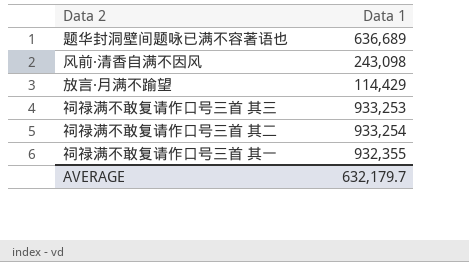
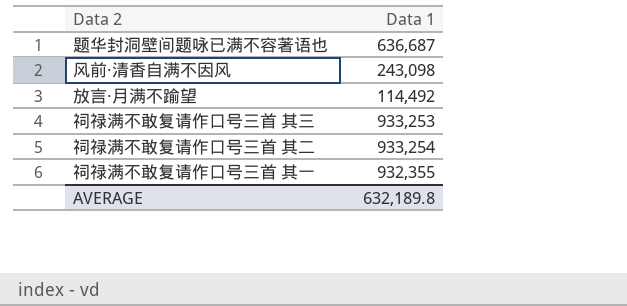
题华封洞壁间题咏已满不容著语也 | Data 1: 636,689 -> 636,687
放言·月满不踰望 | Data 1: 114,429 -> 114,492
AVERAGE | Data 1: 632,179.7 -> 632,189.8

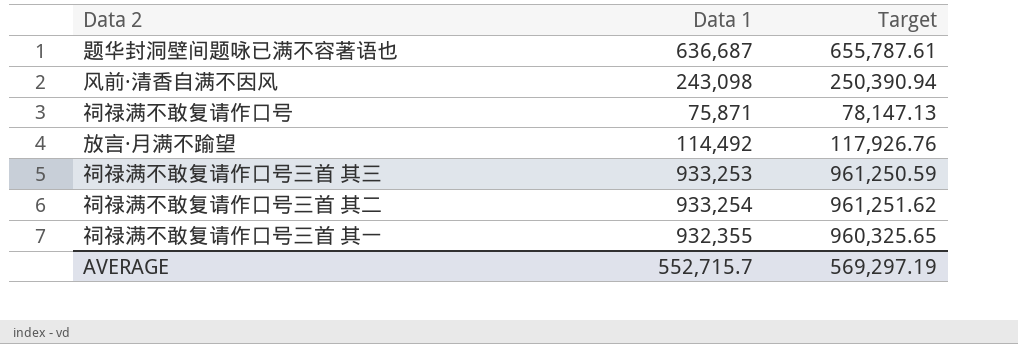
column Target | formula: none -> [Data 1] * 1.03
row 祠禄满不敢复请作口号: none -> 75,871 | 78,147.13
AVERAGE | Data 1: 632,189.8 -> 552,715.7

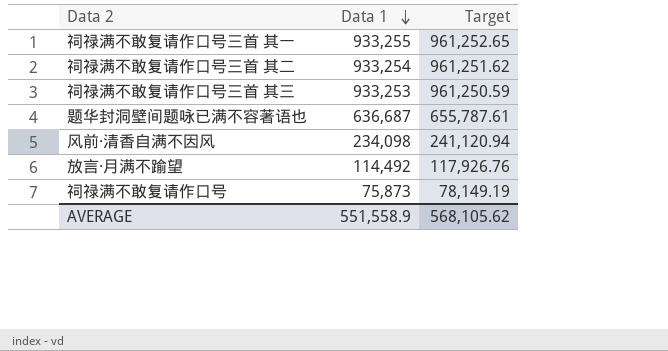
row order: none -> Data 1 descending
祠禄满不敢复请作口号三首 其一 | Data 1: 932,355 -> 933,255
祠禄满不敢复请作口号三首 其一 | Target: 960,325.65 -> 961,252.65
风前·清香自满不因风 | Data 1: 243,098 -> 234,098
风前·清香自满不因风 | Target: 250,390.94 -> 241,120.94
祠禄满不敢复请作口号 | Data 1: 75,871 -> 75,873
祠禄满不敢复请作口号 | Target: 78,147.13 -> 78,149.19
AVERAGE | Data 1: 552,715.7 -> 551,558.9
AVERAGE | Target: 569,297.19 -> 568,105.62

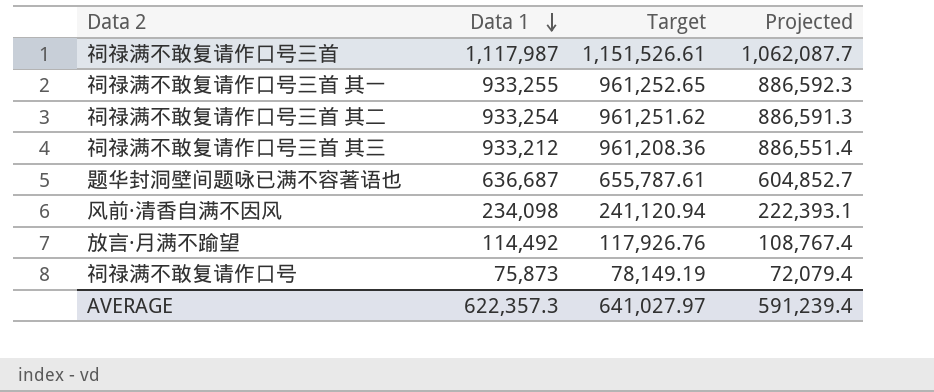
column Projected | formula: none -> [Data 1] * 0.95
row 祠禄满不敢复请作口号三首: none -> 1,117,987 | 1,151,526.61 | 1,062,087.7
祠禄满不敢复请作口号三首 其三 | Data 1: 933,253 -> 933,212
祠禄满不敢复请作口号三首 其三 | Target: 961,250.59 -> 961,208.36
AVERAGE | Data 1: 551,558.9 -> 622,357.3
AVERAGE | Target: 568,105.62 -> 641,027.97

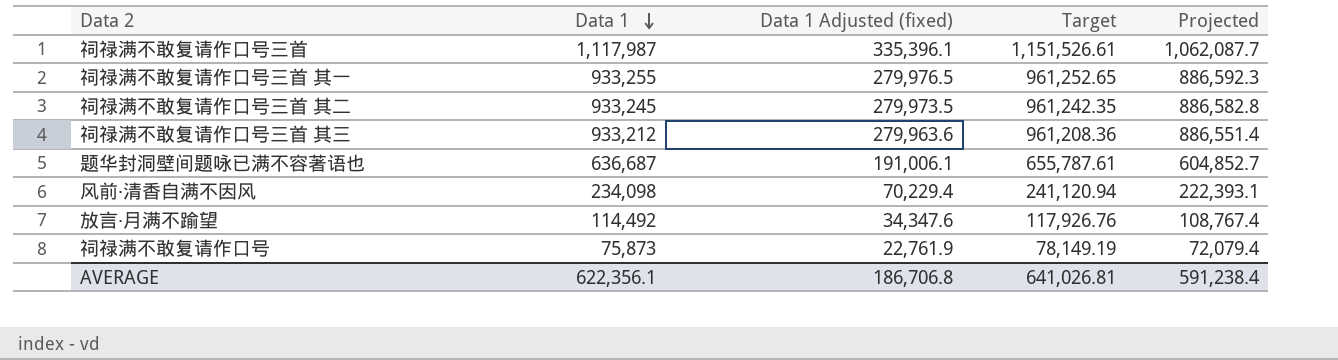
column Data 1 Adjusted (fixed) | formula: none -> [Data 1] * 0.3
祠禄满不敢复请作口号三首 其二 | Data 1: 933,254 -> 933,245
祠禄满不敢复请作口号三首 其二 | Target: 961,251.62 -> 961,242.35
祠禄满不敢复请作口号三首 其二 | Projected: 886,591.3 -> 886,582.8
AVERAGE | Data 1: 622,357.3 -> 622,356.1
AVERAGE | Target: 641,027.97 -> 641,026.81
AVERAGE | Projected: 591,239.4 -> 591,238.4

